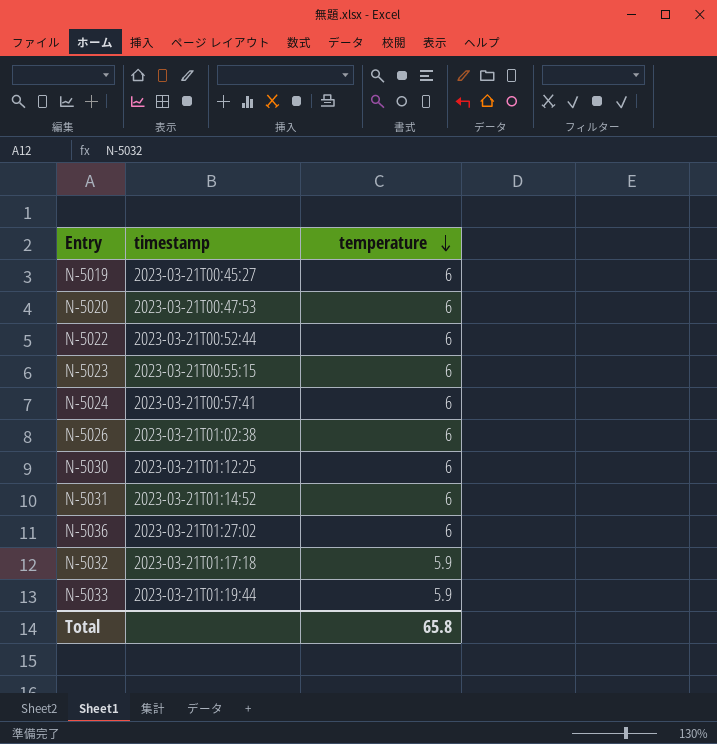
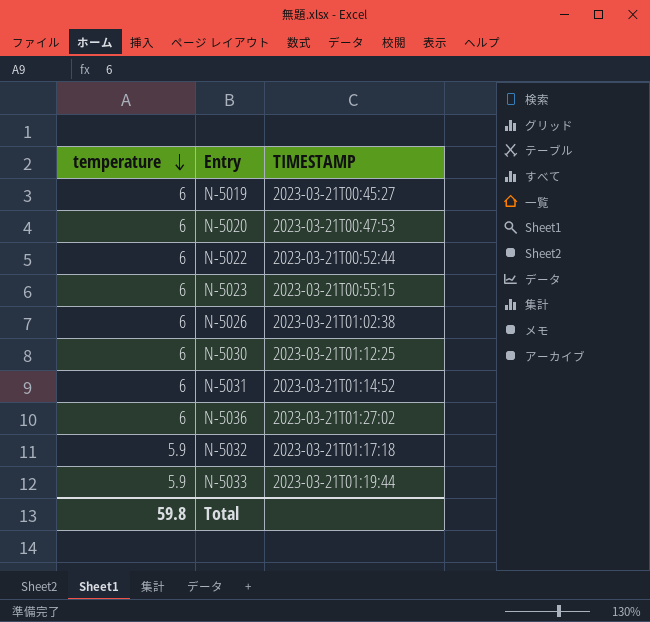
column temperature | position: 3 -> 1
column name: timestamp -> TIMESTAMP
row N-5024: 2023-03-21T00:57:41 | 6 -> none
Total | temperature: 65.8 -> 59.8

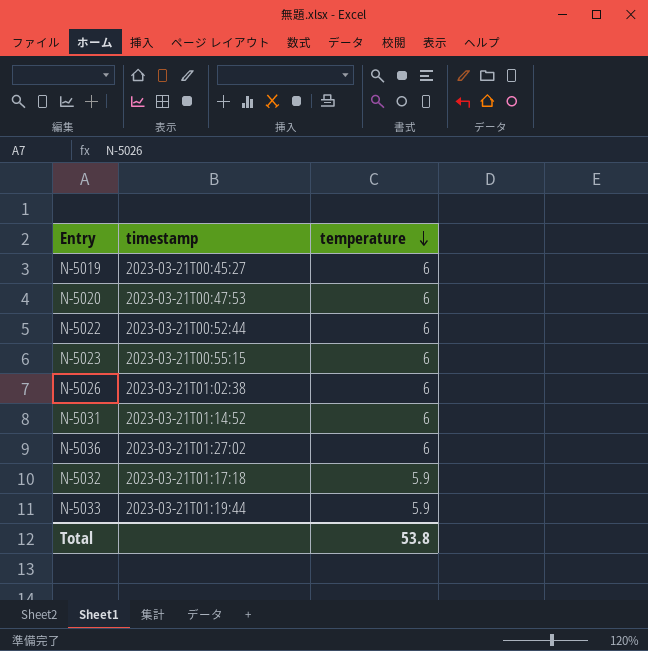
column name: TIMESTAMP -> timestamp
column temperature | position: 1 -> 3
row N-5030: 6 | 2023-03-21T01:12:25 -> none
Total | temperature: 59.8 -> 53.8

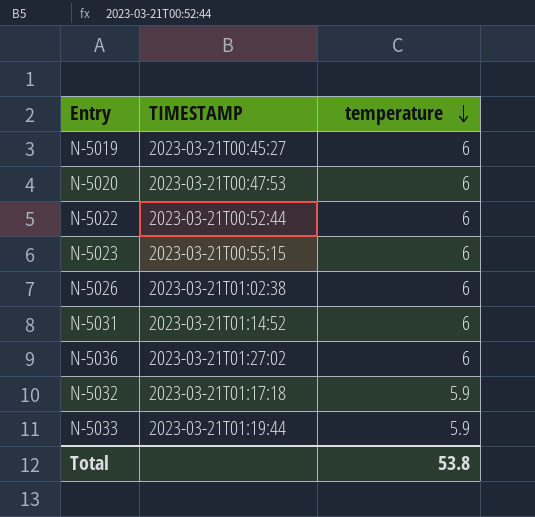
column name: timestamp -> TIMESTAMP

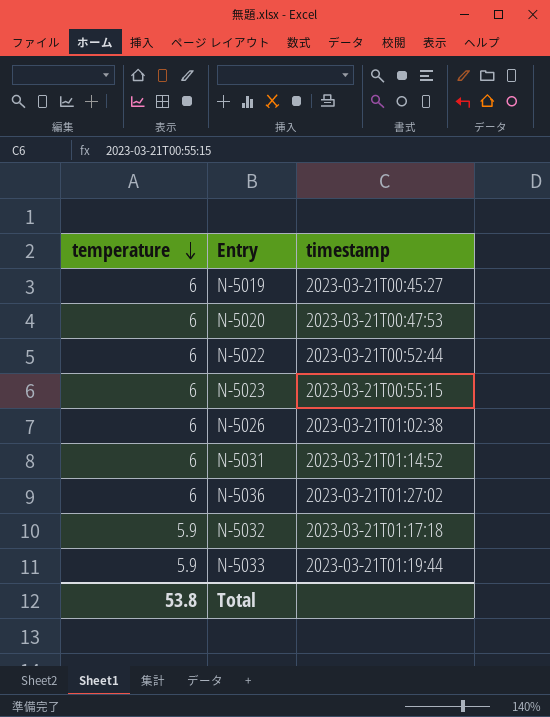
column temperature | position: 3 -> 1
column name: TIMESTAMP -> timestamp

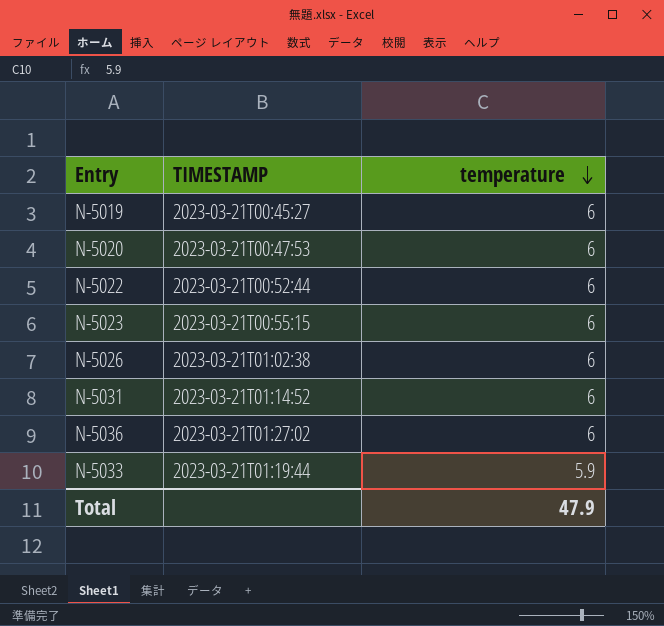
column name: timestamp -> TIMESTAMP
column temperature | position: 1 -> 3
row N-5032: 5.9 | 2023-03-21T01:17:18 -> none
Total | temperature: 53.8 -> 47.9

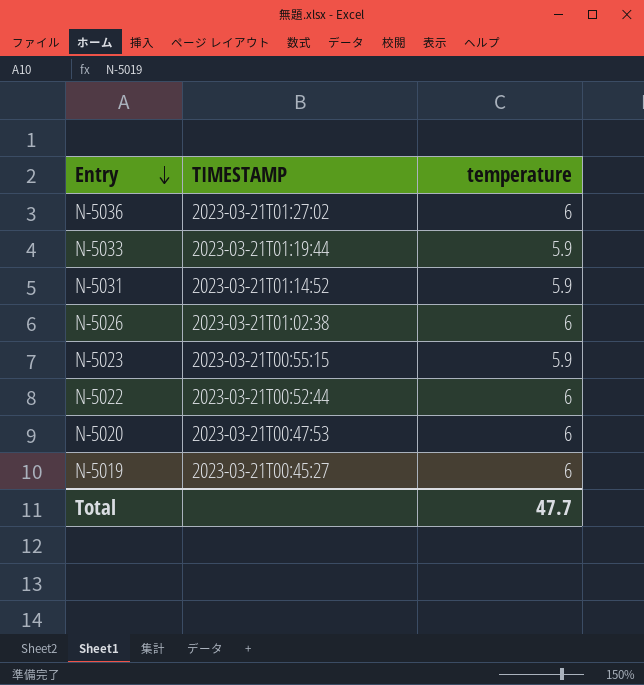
row order: temperature descending -> Entry descending
N-5031 | temperature: 6 -> 5.9
N-5023 | temperature: 6 -> 5.9
Total | temperature: 47.9 -> 47.7

